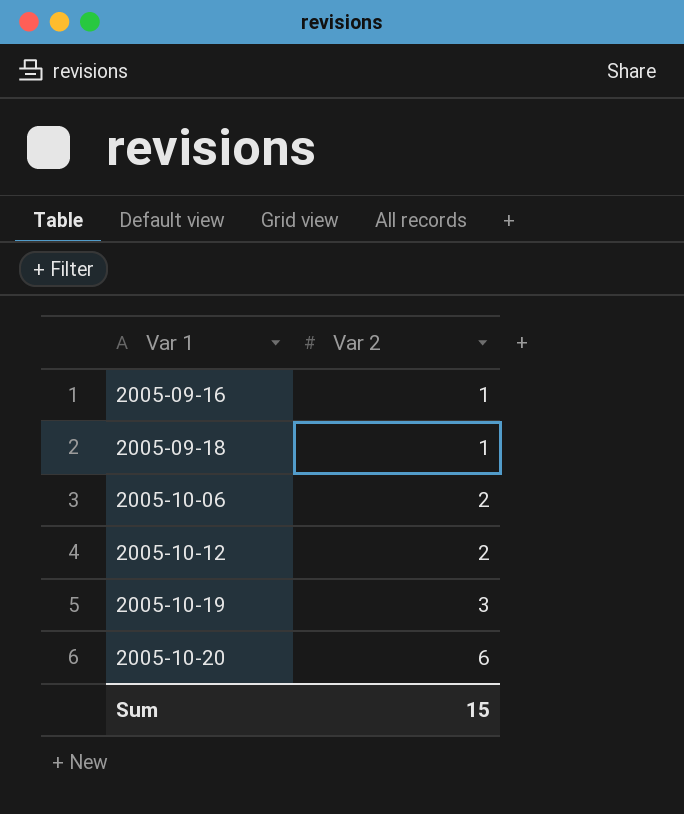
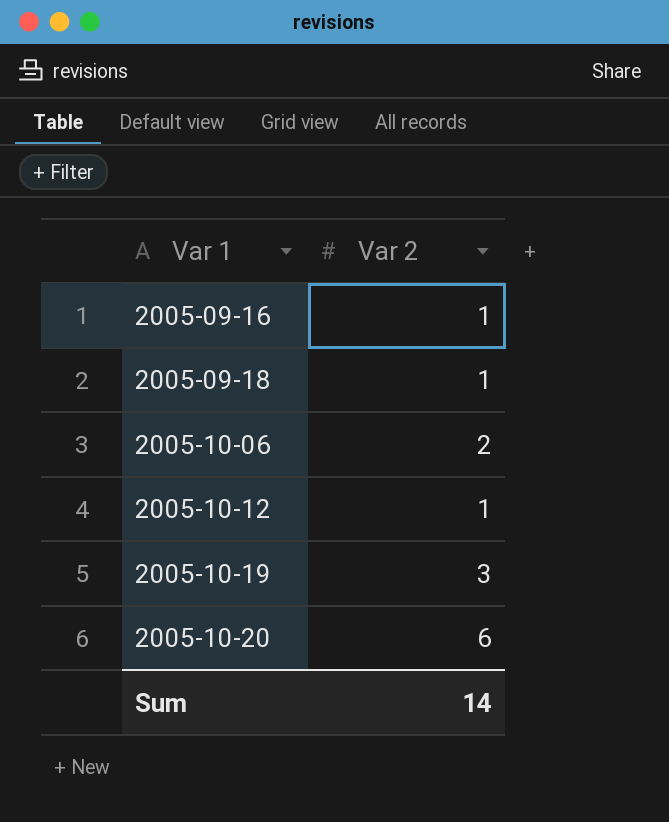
2005-10-12 | Var 2: 2 -> 1
Sum | Var 2: 15 -> 14

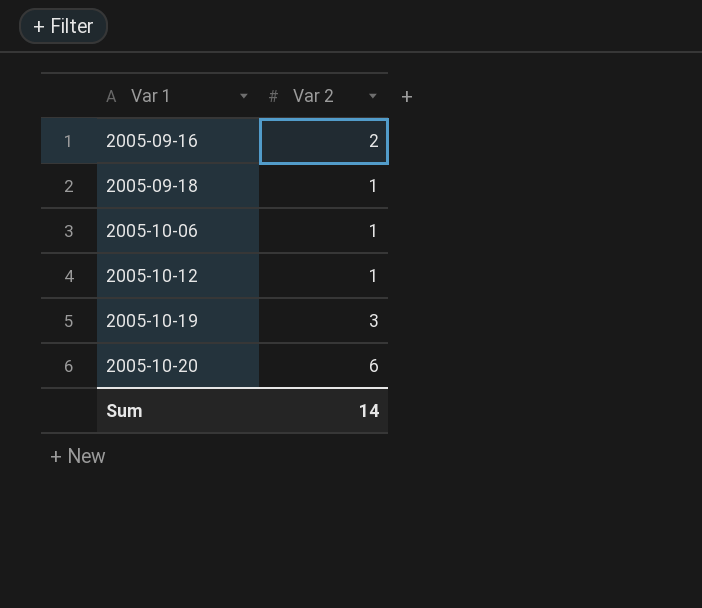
2005-09-16 | Var 2: 1 -> 2
2005-10-06 | Var 2: 2 -> 1

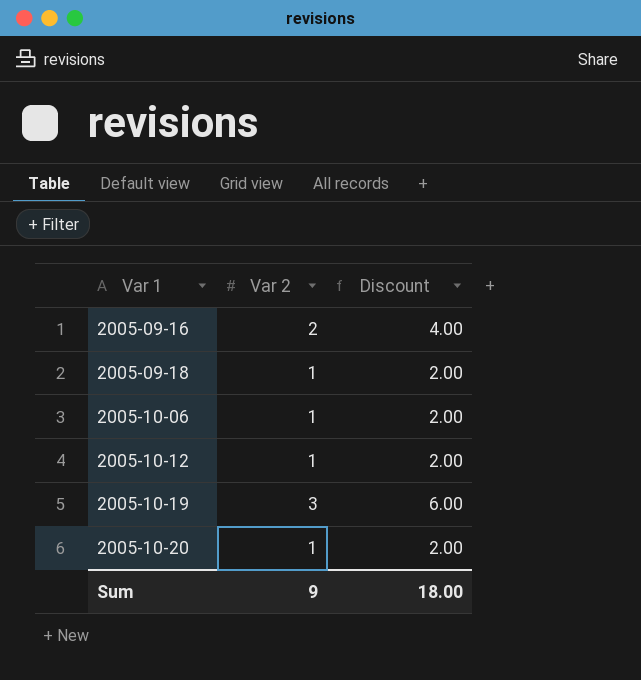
column Discount | formula: none -> [Var 2] * 2
2005-10-20 | Var 2: 6 -> 1
Sum | Var 2: 14 -> 9

